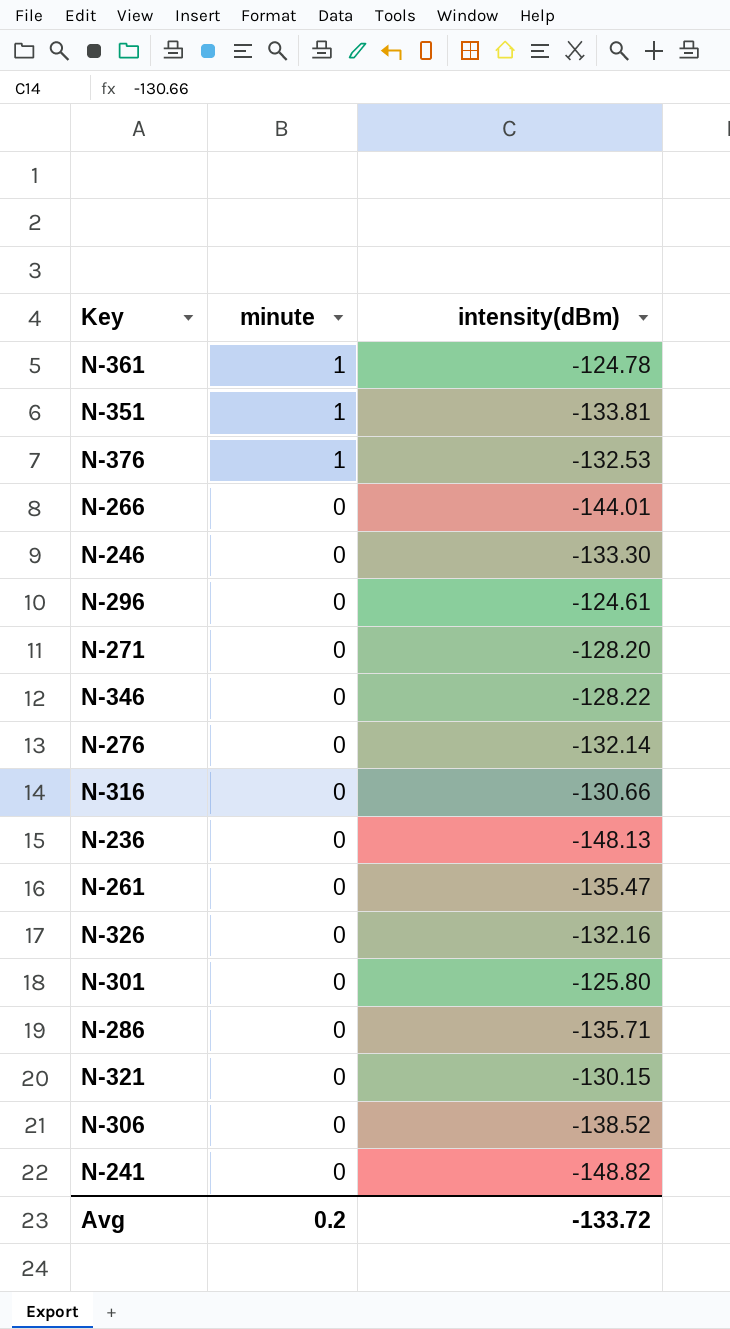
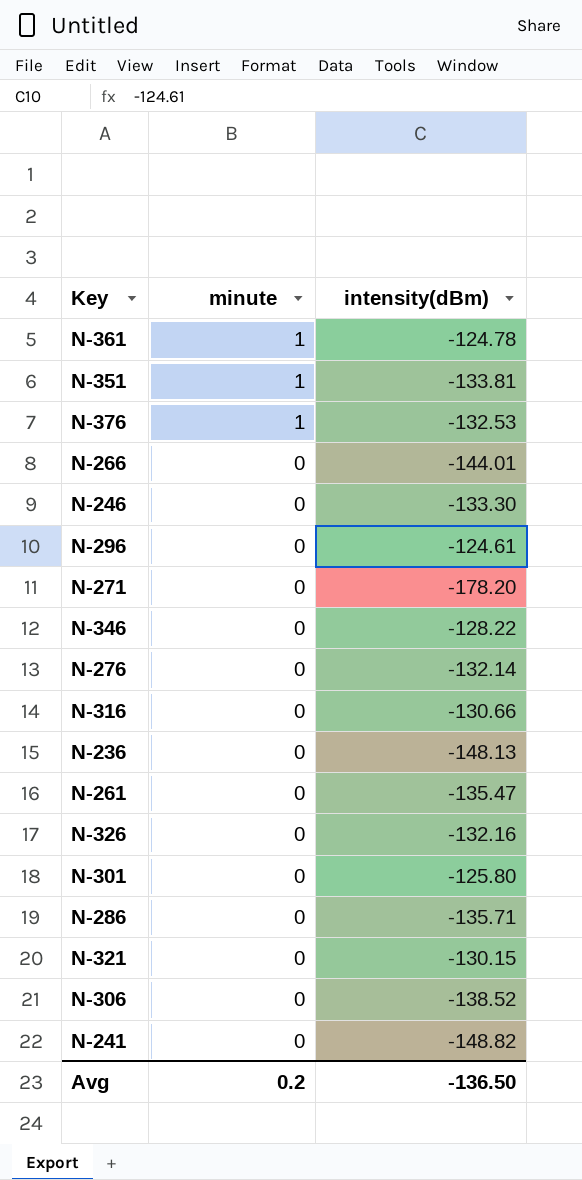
N-271 | intensity(dBm): -128.20 -> -178.20
Avg | intensity(dBm): -133.72 -> -136.50

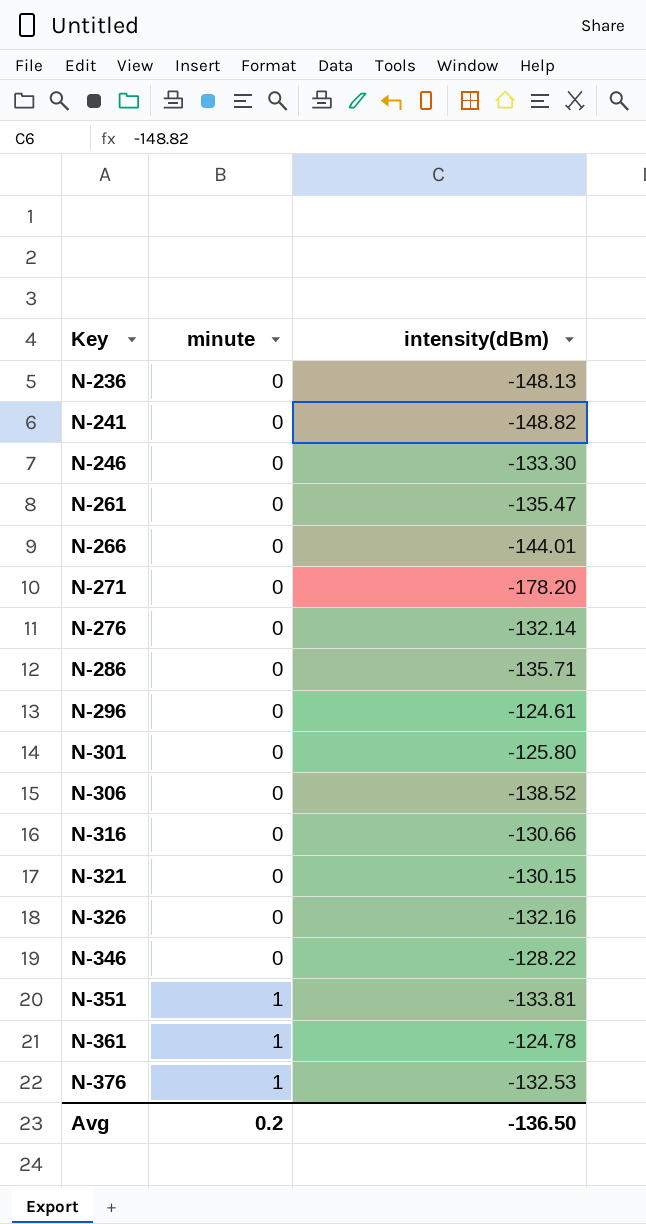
row order: minute descending -> Key ascending

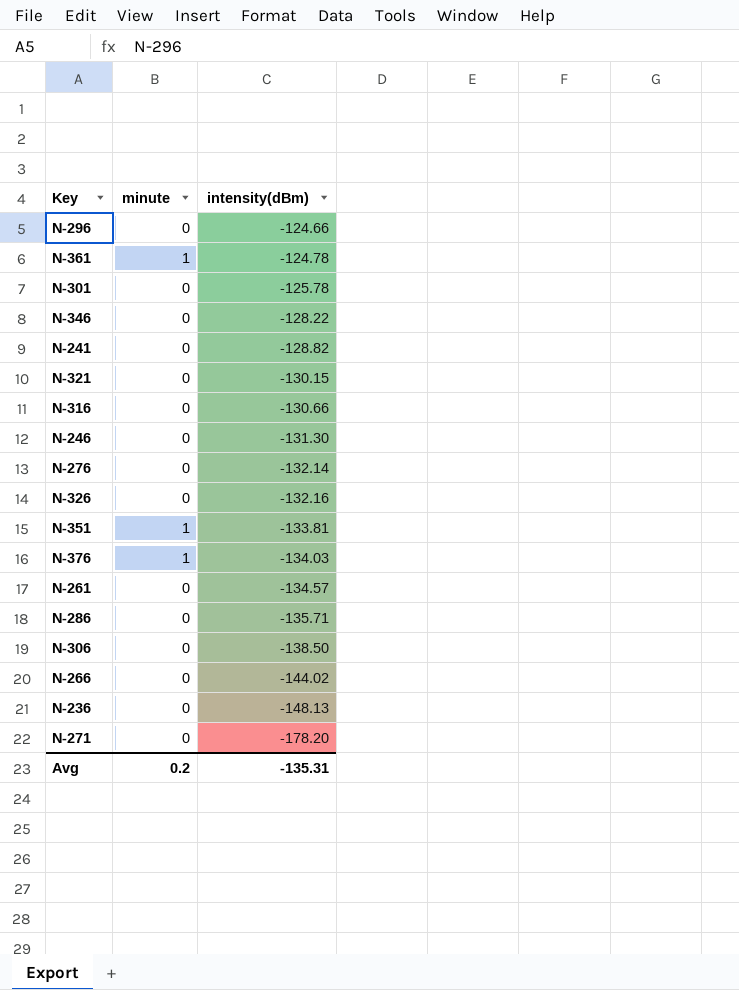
row order: Key ascending -> intensity(dBm) descending
N-296 | intensity(dBm): -124.61 -> -124.66
N-301 | intensity(dBm): -125.80 -> -125.78
N-241 | intensity(dBm): -148.82 -> -128.82
N-246 | intensity(dBm): -133.30 -> -131.30
N-376 | intensity(dBm): -132.53 -> -134.03
N-261 | intensity(dBm): -135.47 -> -134.57
N-306 | intensity(dBm): -138.52 -> -138.50
N-266 | intensity(dBm): -144.01 -> -144.02
Avg | intensity(dBm): -136.50 -> -135.31

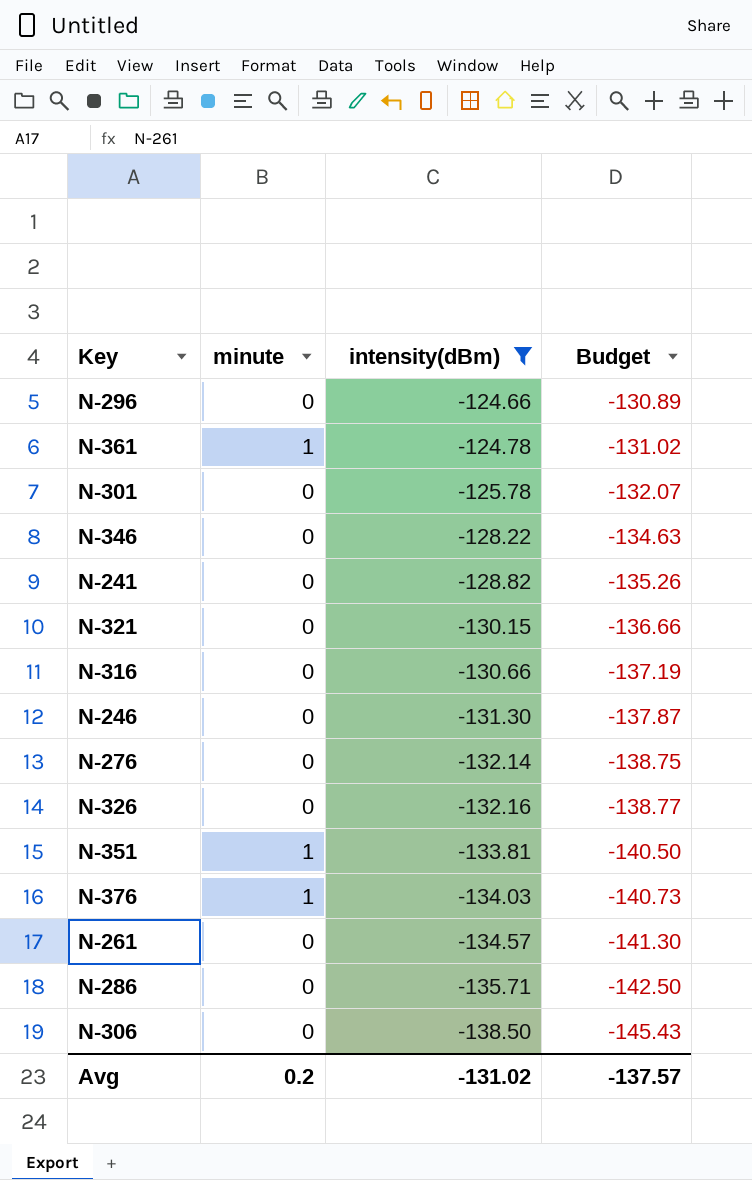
filter: none -> intensity(dBm) >= -138.50
column Budget | formula: none -> [intensity(dBm)] * 1.05
Avg | intensity(dBm): -135.31 -> -131.02

